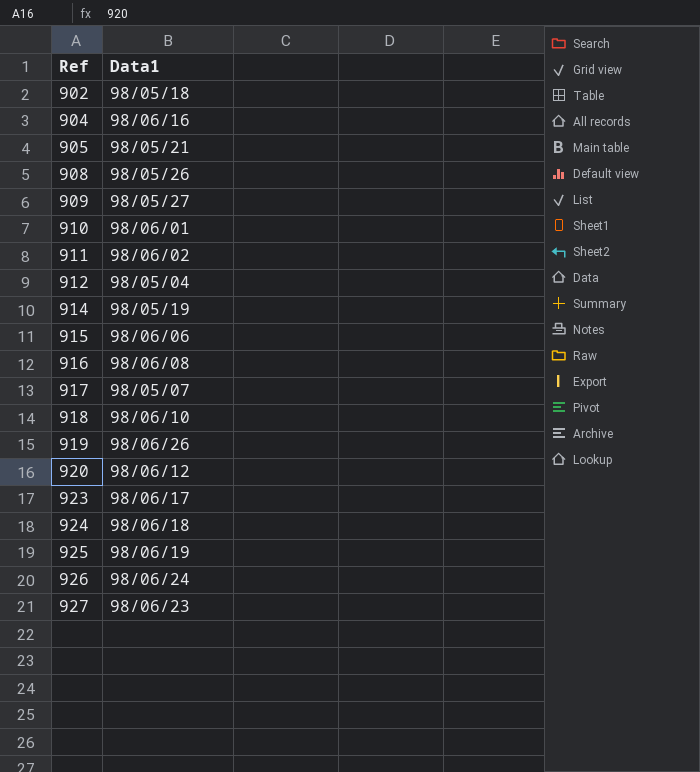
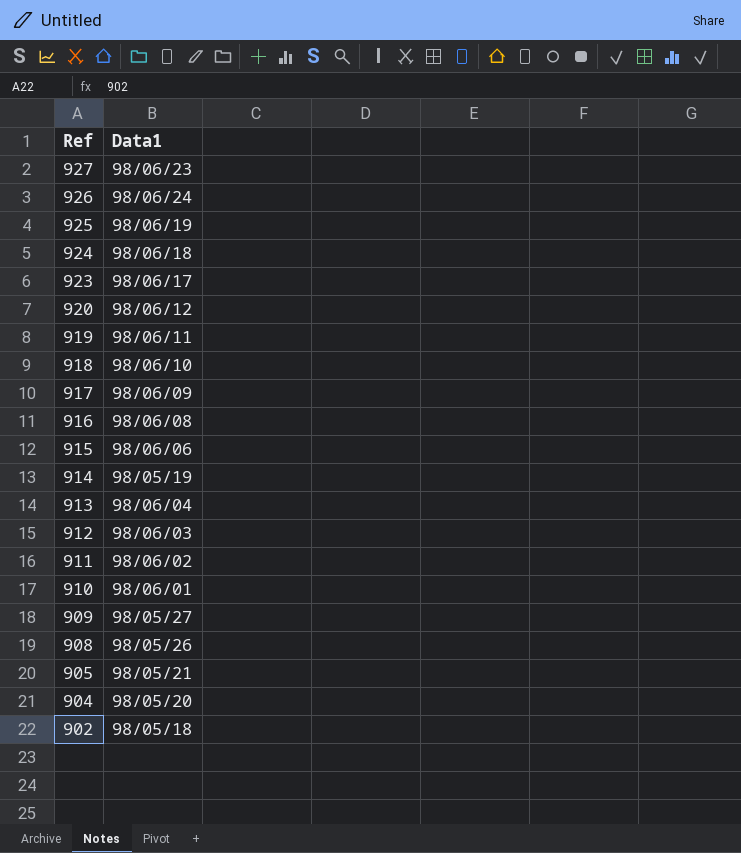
row order: Ref ascending -> Ref descending
919 | Data1: 98/06/26 -> 98/06/11
917 | Data1: 98/05/07 -> 98/06/09
row 913: none -> 98/06/04
912 | Data1: 98/05/04 -> 98/06/03
904 | Data1: 98/06/16 -> 98/05/20

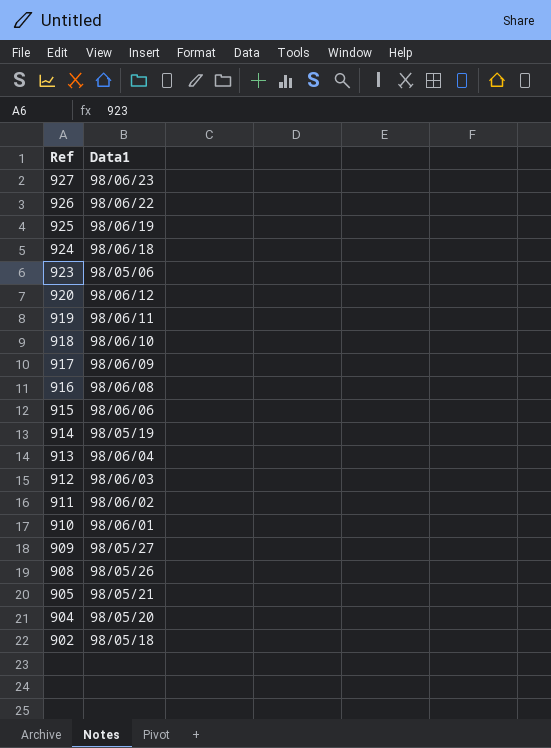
926 | Data1: 98/06/24 -> 98/06/22
923 | Data1: 98/06/17 -> 98/05/06

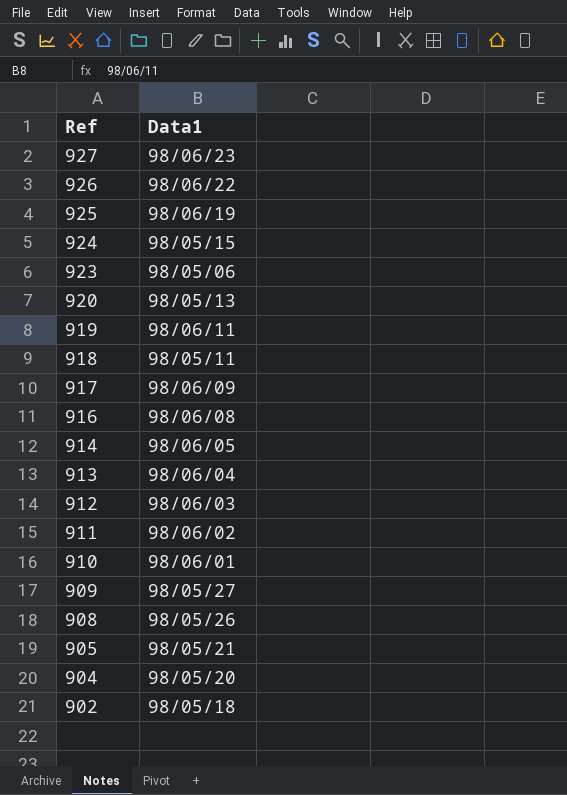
row 915: 98/06/06 -> none
924 | Data1: 98/06/18 -> 98/05/15
920 | Data1: 98/06/12 -> 98/05/13
918 | Data1: 98/06/10 -> 98/05/11
914 | Data1: 98/05/19 -> 98/06/05

